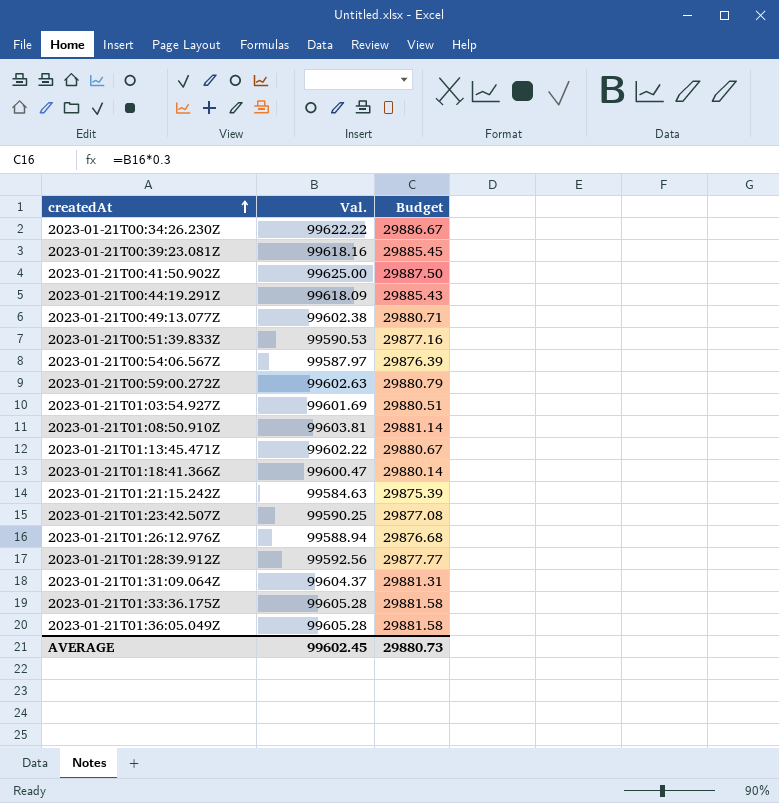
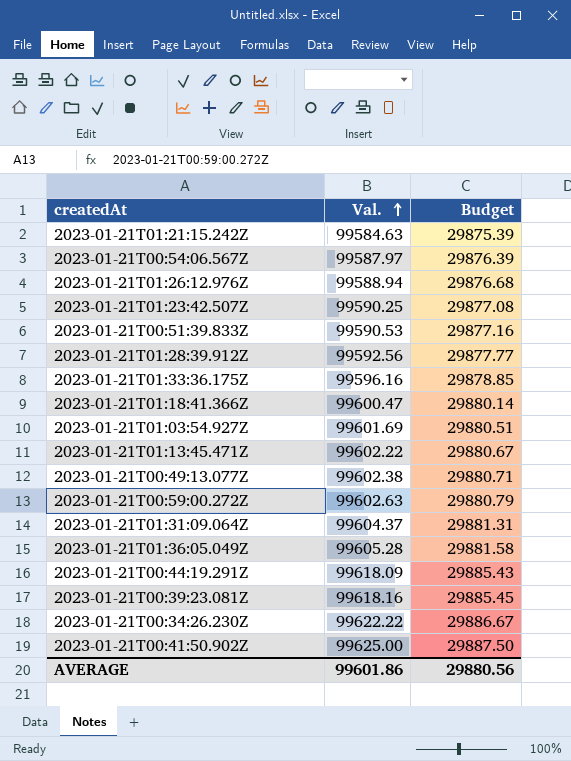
row order: createdAt ascending -> Val. ascending
row 2023-01-21T01:08:50.910Z: 99603.81 | 29881.14 -> none
2023-01-21T01:33:36.175Z | Val.: 99605.28 -> 99596.16
2023-01-21T01:33:36.175Z | Budget: 29881.58 -> 29878.85
AVERAGE | Val.: 99602.45 -> 99601.86
AVERAGE | Budget: 29880.73 -> 29880.56

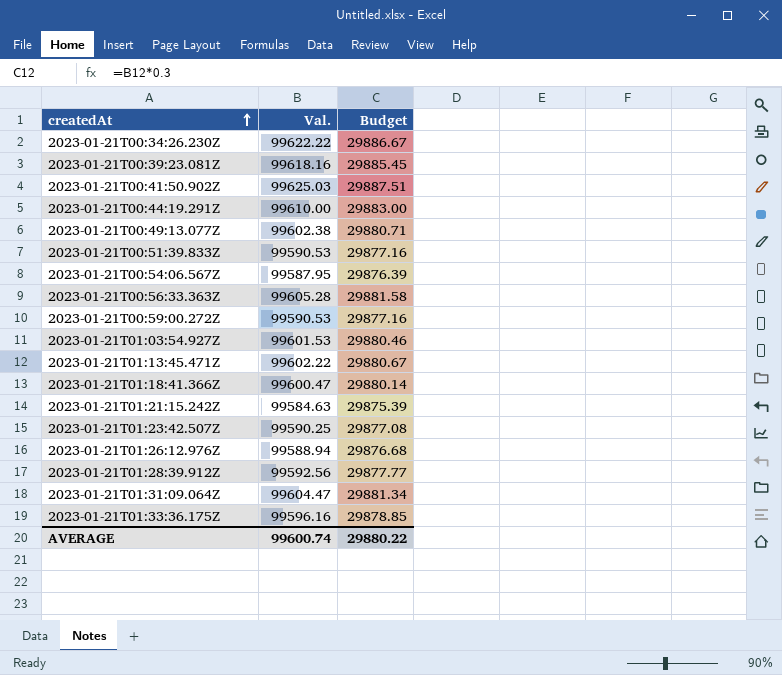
row order: Val. ascending -> createdAt ascending
row 2023-01-21T01:36:05.049Z: 99605.28 | 29881.58 -> none
2023-01-21T00:41:50.902Z | Val.: 99625.00 -> 99625.03
2023-01-21T00:41:50.902Z | Budget: 29887.50 -> 29887.51
2023-01-21T00:44:19.291Z | Val.: 99618.09 -> 99610.00
2023-01-21T00:44:19.291Z | Budget: 29885.43 -> 29883.00
2023-01-21T00:54:06.567Z | Val.: 99587.97 -> 99587.95
row 2023-01-21T00:56:33.363Z: none -> 99605.28 | 29881.58
2023-01-21T00:59:00.272Z | Val.: 99602.63 -> 99590.53
2023-01-21T00:59:00.272Z | Budget: 29880.79 -> 29877.16
2023-01-21T01:03:54.927Z | Val.: 99601.69 -> 99601.53
2023-01-21T01:03:54.927Z | Budget: 29880.51 -> 29880.46
2023-01-21T01:31:09.064Z | Val.: 99604.37 -> 99604.47
2023-01-21T01:31:09.064Z | Budget: 29881.31 -> 29881.34
AVERAGE | Val.: 99601.86 -> 99600.74
AVERAGE | Budget: 29880.56 -> 29880.22

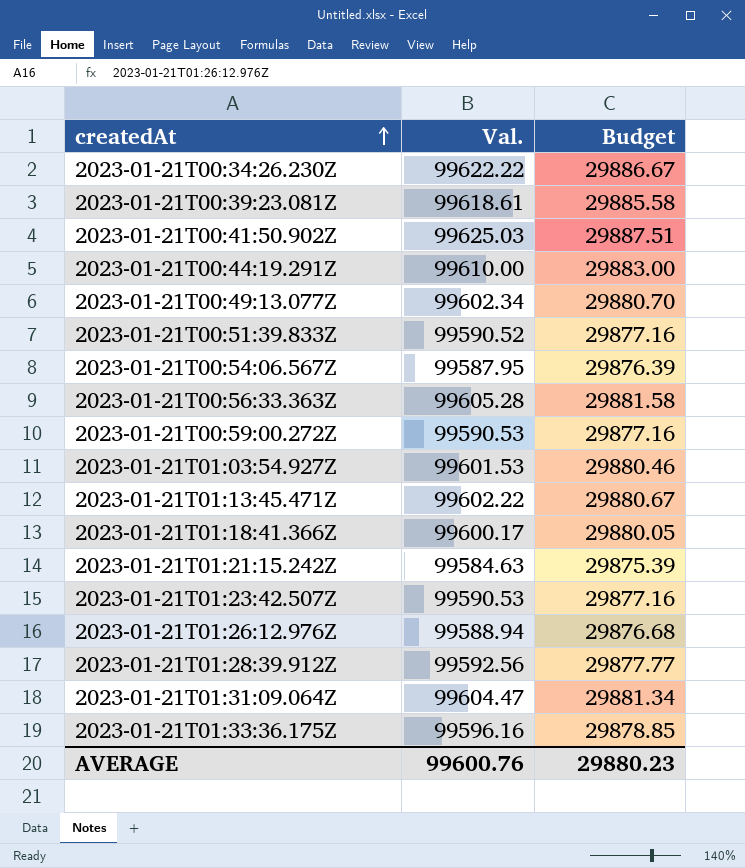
2023-01-21T00:39:23.081Z | Val.: 99618.16 -> 99618.61
2023-01-21T00:39:23.081Z | Budget: 29885.45 -> 29885.58
2023-01-21T00:49:13.077Z | Val.: 99602.38 -> 99602.34
2023-01-21T00:49:13.077Z | Budget: 29880.71 -> 29880.70
2023-01-21T00:51:39.833Z | Val.: 99590.53 -> 99590.52
2023-01-21T01:18:41.366Z | Val.: 99600.47 -> 99600.17
2023-01-21T01:18:41.366Z | Budget: 29880.14 -> 29880.05
2023-01-21T01:23:42.507Z | Val.: 99590.25 -> 99590.53
2023-01-21T01:23:42.507Z | Budget: 29877.08 -> 29877.16
AVERAGE | Val.: 99600.74 -> 99600.76
AVERAGE | Budget: 29880.22 -> 29880.23

